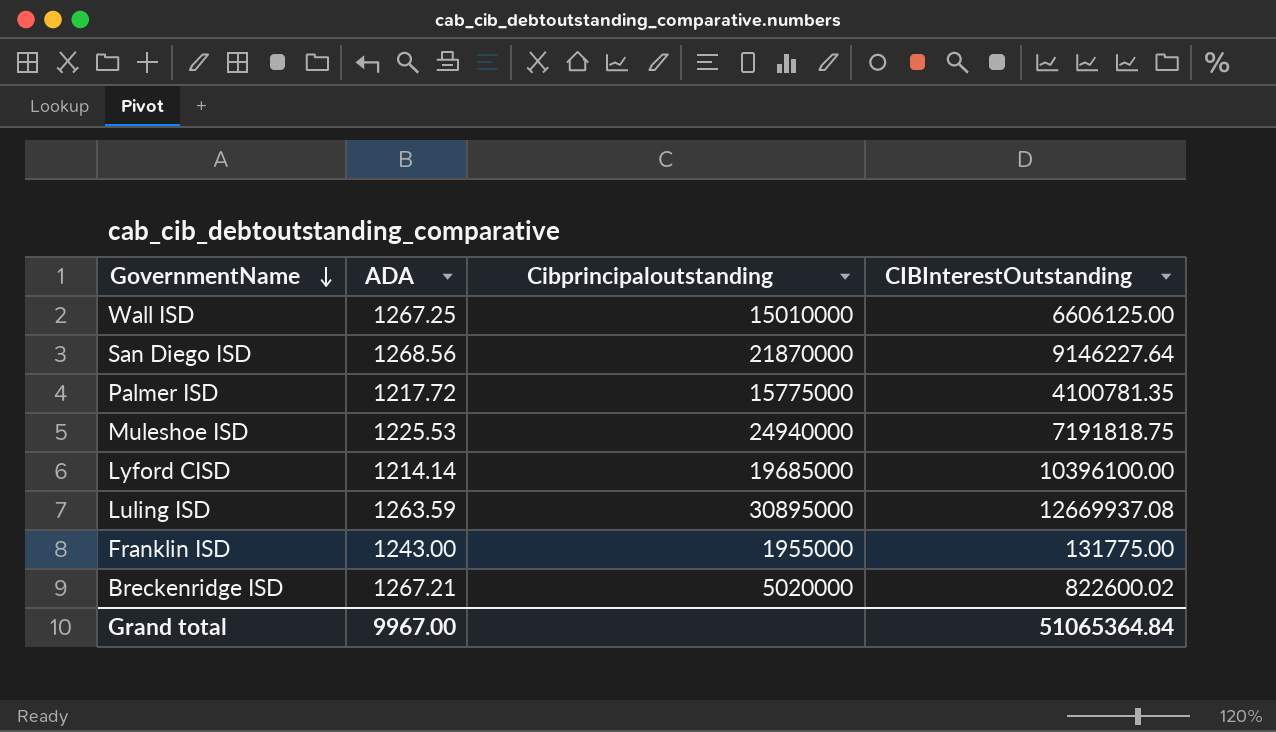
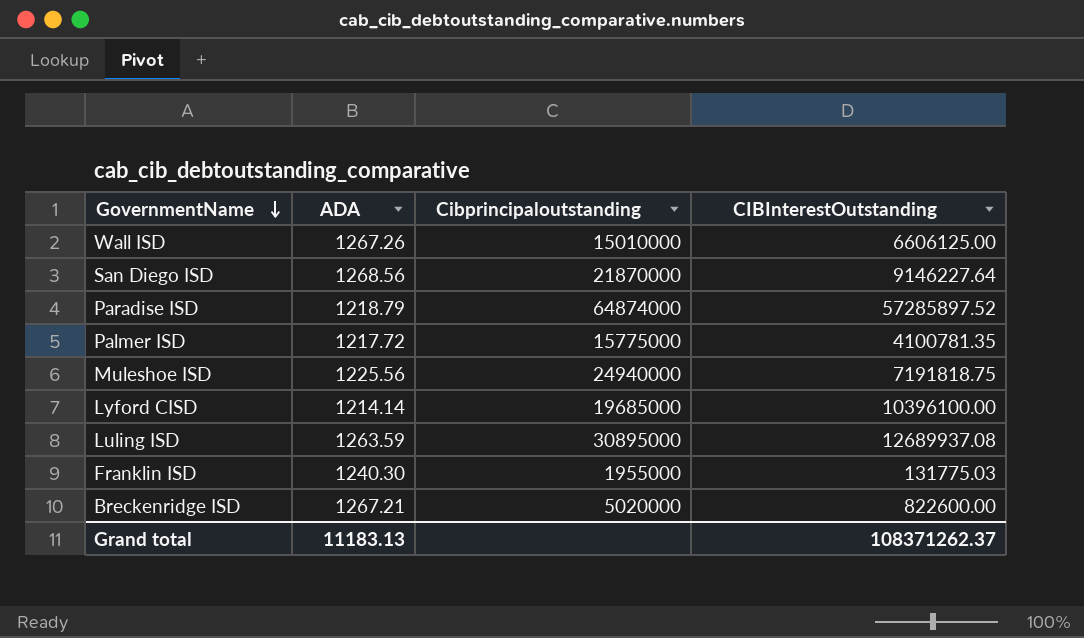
Wall ISD | ADA: 1267.25 -> 1267.26
row Paradise ISD: none -> 1218.79 | 64874000 | 57285897.52
Muleshoe ISD | ADA: 1225.53 -> 1225.56
Luling ISD | CIBInterestOutstanding: 12669937.08 -> 12689937.08
Franklin ISD | ADA: 1243.00 -> 1240.30
Franklin ISD | CIBInterestOutstanding: 131775.00 -> 131775.03
Breckenridge ISD | CIBInterestOutstanding: 822600.02 -> 822600.00
Grand total | ADA: 9967.00 -> 11183.13
Grand total | CIBInterestOutstanding: 51065364.84 -> 108371262.37

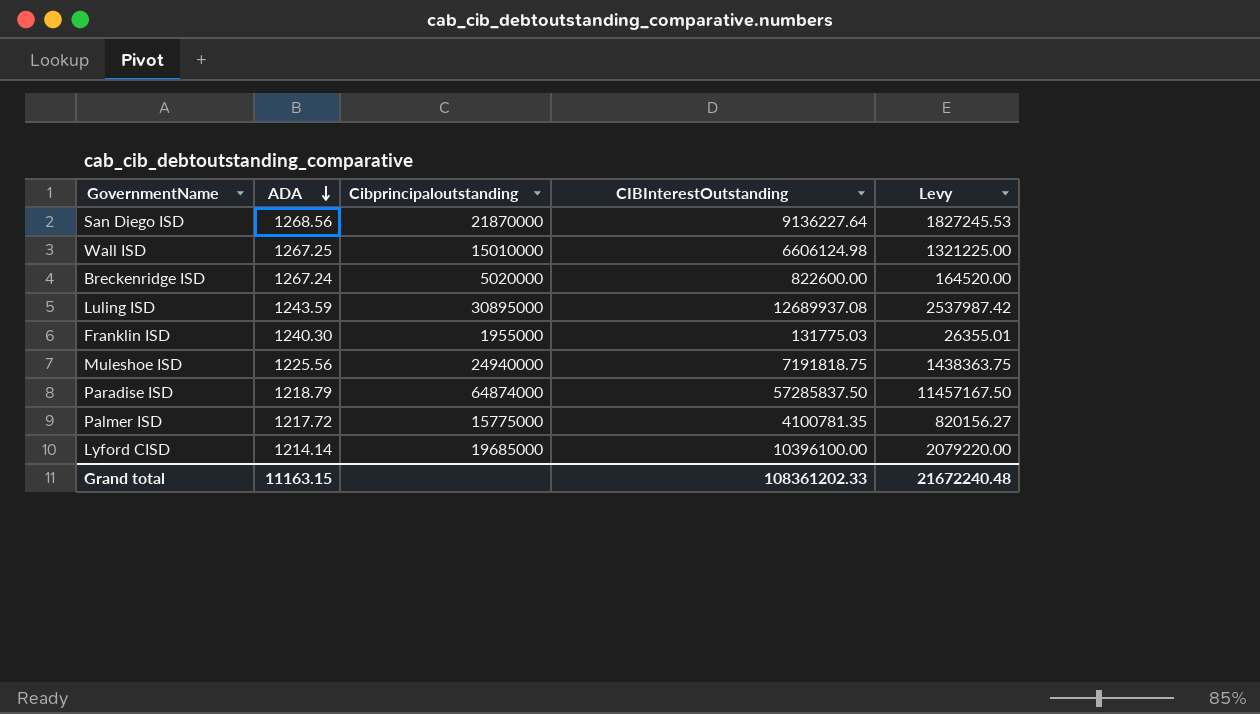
row order: GovernmentName descending -> ADA descending
column Levy | formula: none -> [CIBInterestOutstanding] * 0.2
San Diego ISD | CIBInterestOutstanding: 9146227.64 -> 9136227.64
Wall ISD | ADA: 1267.26 -> 1267.25
Wall ISD | CIBInterestOutstanding: 6606125.00 -> 6606124.98
Breckenridge ISD | ADA: 1267.21 -> 1267.24
Luling ISD | ADA: 1263.59 -> 1243.59
Paradise ISD | CIBInterestOutstanding: 57285897.52 -> 57285837.50
Grand total | ADA: 11183.13 -> 11163.15
Grand total | CIBInterestOutstanding: 108371262.37 -> 108361202.33

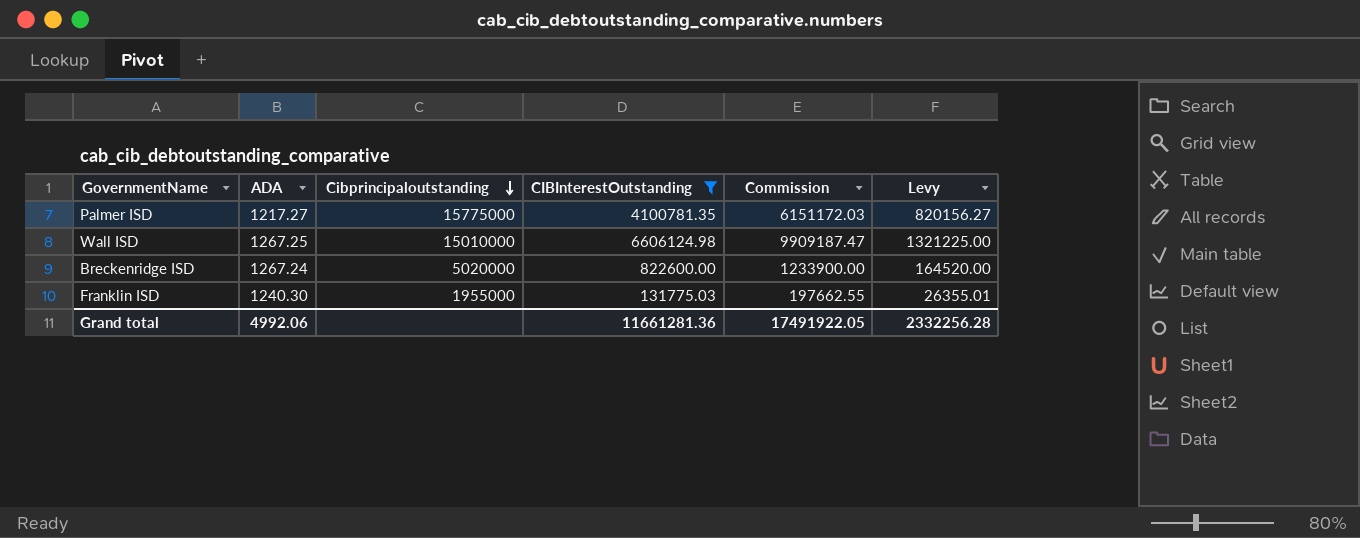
filter: none -> CIBInterestOutstanding <= 6606124.98
row order: ADA descending -> Cibprincipaloutstanding descending
column Commission | formula: none -> [CIBInterestOutstanding] * 1.5
Palmer ISD | ADA: 1217.72 -> 1217.27
Grand total | ADA: 11163.15 -> 4992.06
Grand total | CIBInterestOutstanding: 108361202.33 -> 11661281.36
Grand total | Levy: 21672240.48 -> 2332256.28

